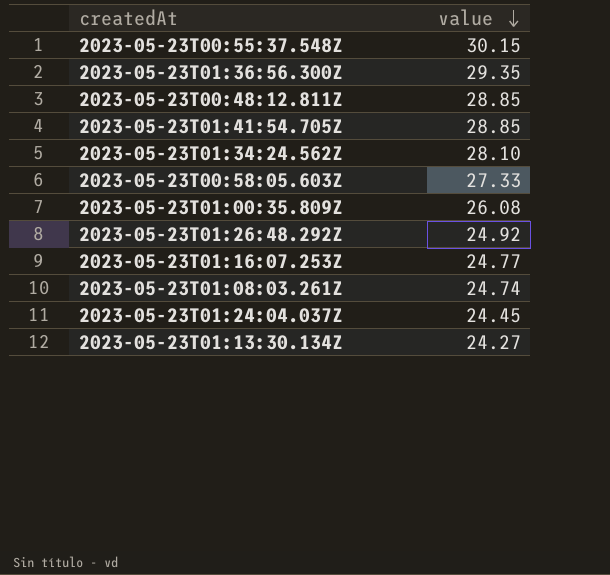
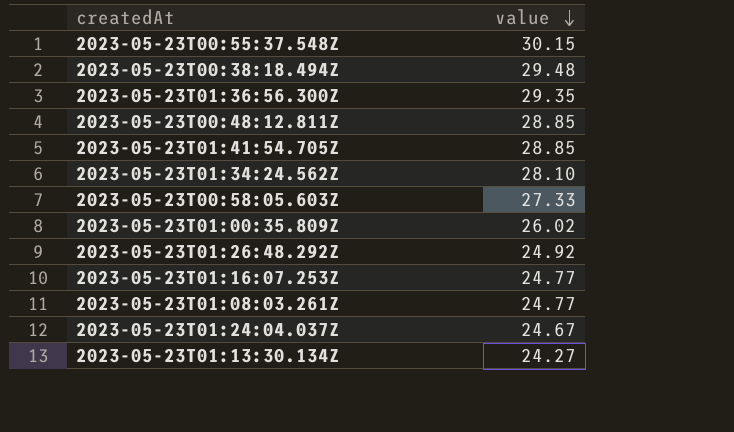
row 2023-05-23T00:38:18.494Z: none -> 29.48
2023-05-23T01:00:35.809Z | value: 26.08 -> 26.02
2023-05-23T01:08:03.261Z | value: 24.74 -> 24.77
2023-05-23T01:24:04.037Z | value: 24.45 -> 24.67

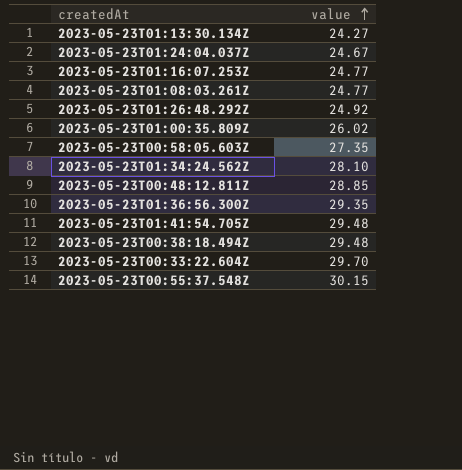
row order: value descending -> value ascending
2023-05-23T00:58:05.603Z | value: 27.33 -> 27.35
2023-05-23T01:41:54.705Z | value: 28.85 -> 29.48
row 2023-05-23T00:33:22.604Z: none -> 29.70

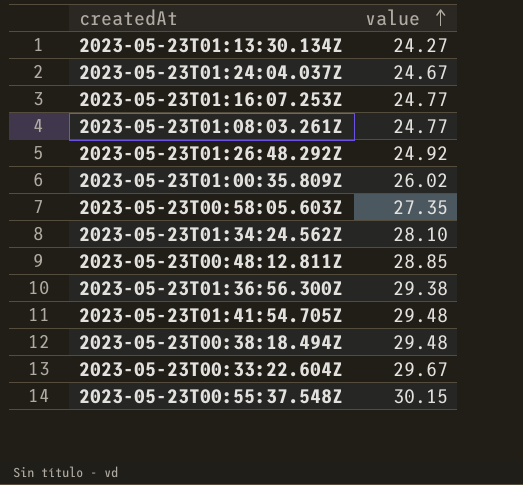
2023-05-23T01:36:56.300Z | value: 29.35 -> 29.38
2023-05-23T00:33:22.604Z | value: 29.70 -> 29.67

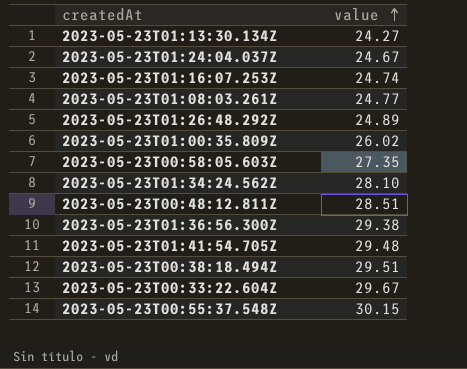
2023-05-23T01:16:07.253Z | value: 24.77 -> 24.74
2023-05-23T01:26:48.292Z | value: 24.92 -> 24.89
2023-05-23T00:48:12.811Z | value: 28.85 -> 28.51
2023-05-23T00:38:18.494Z | value: 29.48 -> 29.51

